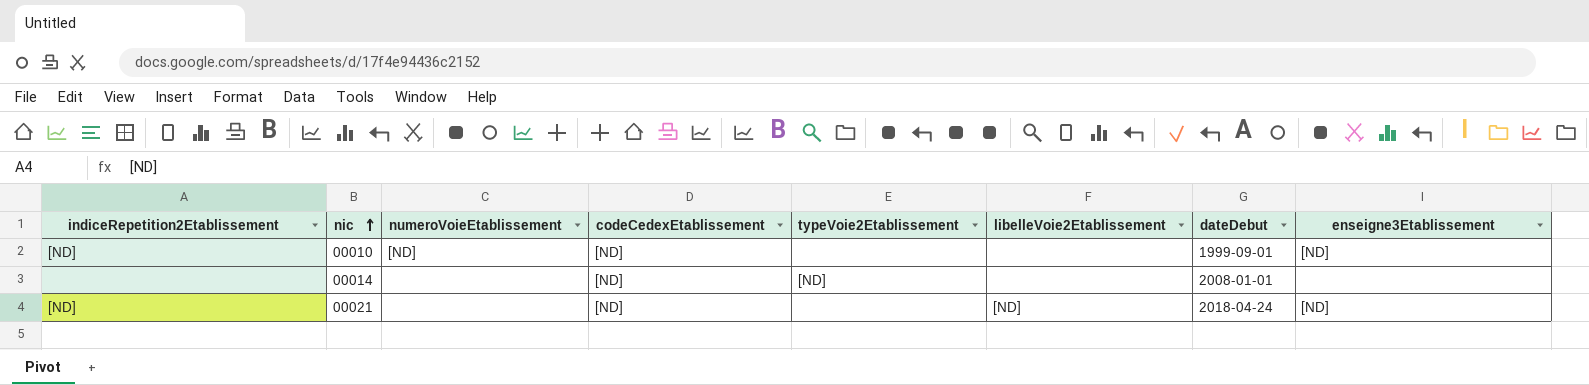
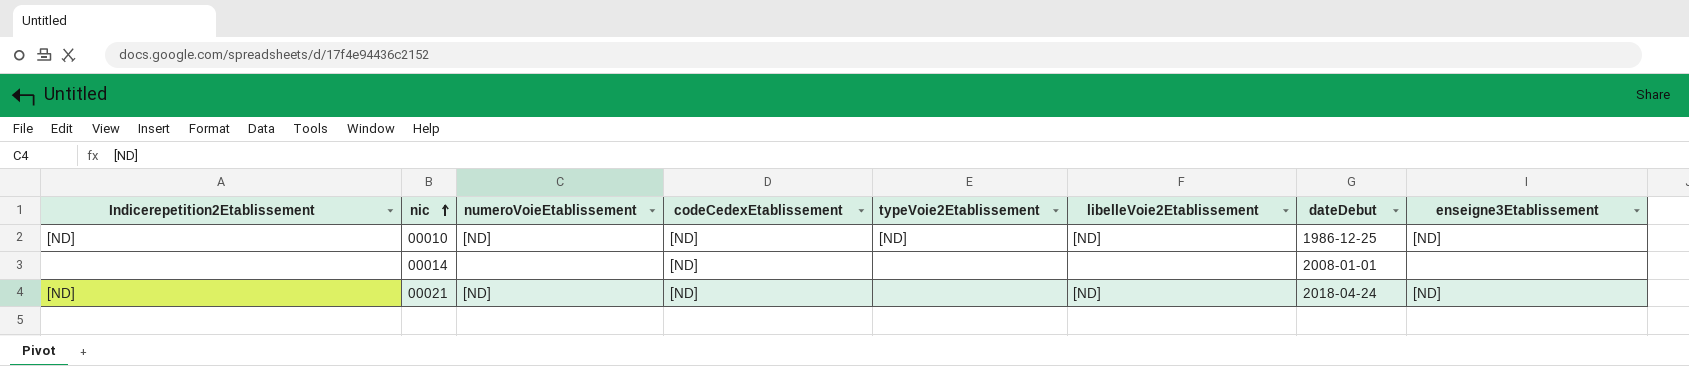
column name: indiceRepetition2Etablissement -> Indicerepetition2Etablissement
00010 | typeVoie2Etablissement: none -> [ND]
00010 | libelleVoie2Etablissement: none -> [ND]
00010 | dateDebut: 1999-09-01 -> 1986-12-25
00014 | typeVoie2Etablissement: [ND] -> none
00021 | numeroVoieEtablissement: none -> [ND]

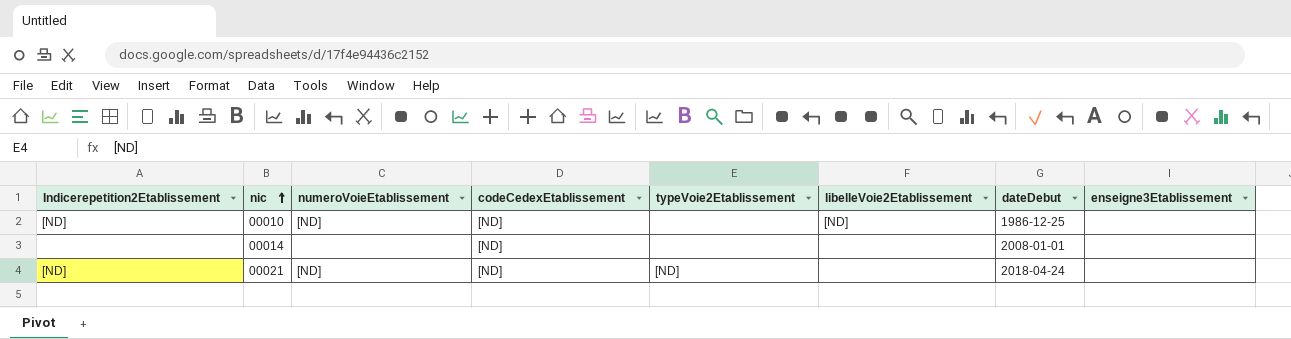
00010 | typeVoie2Etablissement: [ND] -> none
00010 | enseigne3Etablissement: [ND] -> none
00021 | typeVoie2Etablissement: none -> [ND]
00021 | libelleVoie2Etablissement: [ND] -> none
00021 | enseigne3Etablissement: [ND] -> none

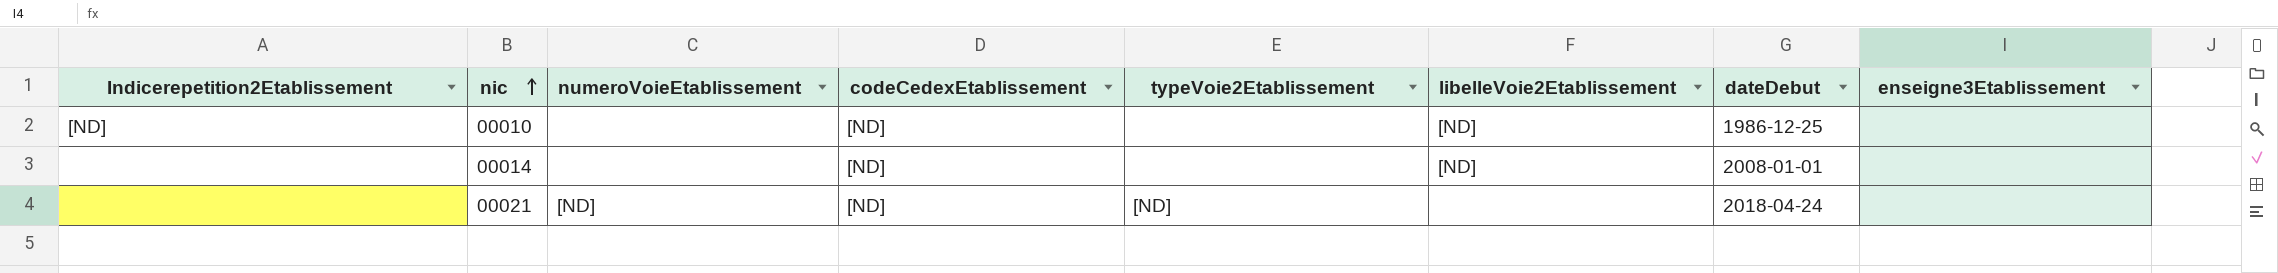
00010 | numeroVoieEtablissement: [ND] -> none
00014 | libelleVoie2Etablissement: none -> [ND]
00021 | Indicerepetition2Etablissement: [ND] -> none

